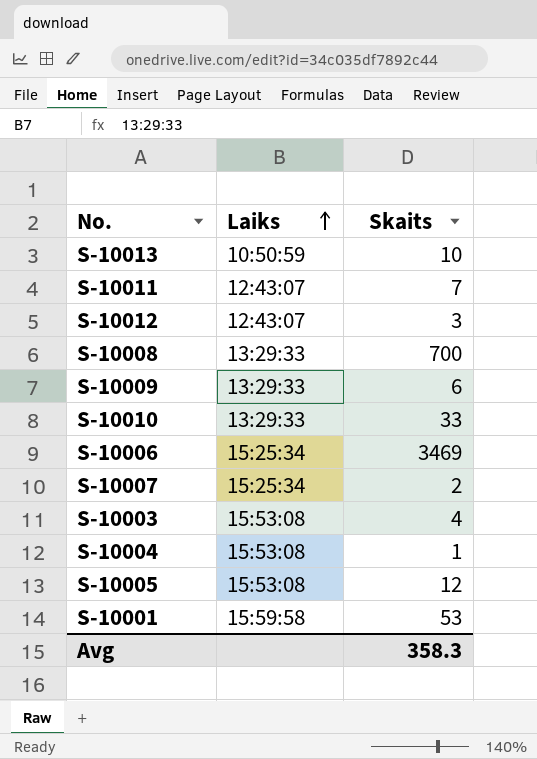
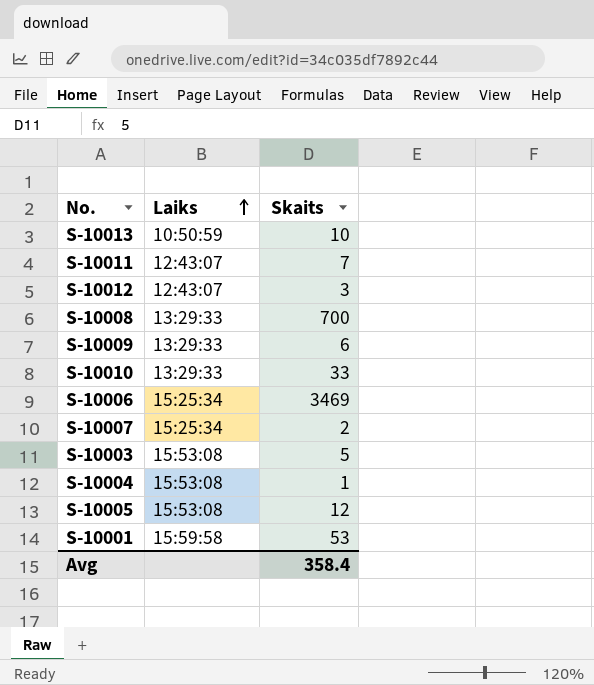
S-10003 | Skaits: 4 -> 5
Avg | Skaits: 358.3 -> 358.4

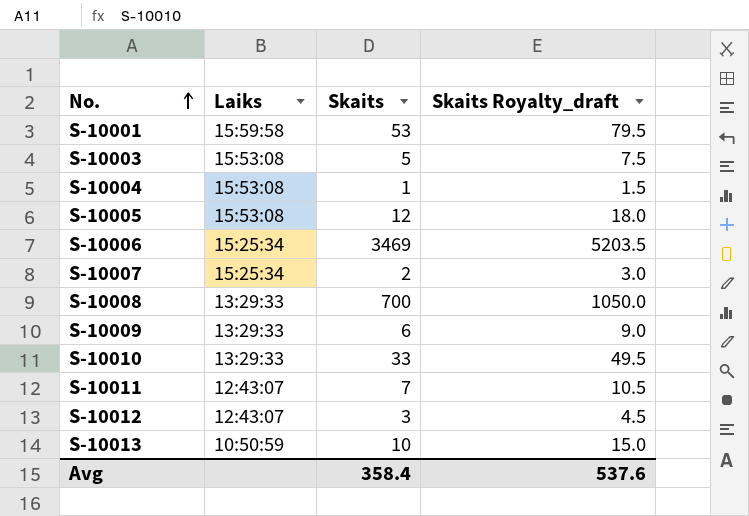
row order: Laiks ascending -> No. ascending
column Skaits Royalty_draft | formula: none -> [Skaits] * 1.5

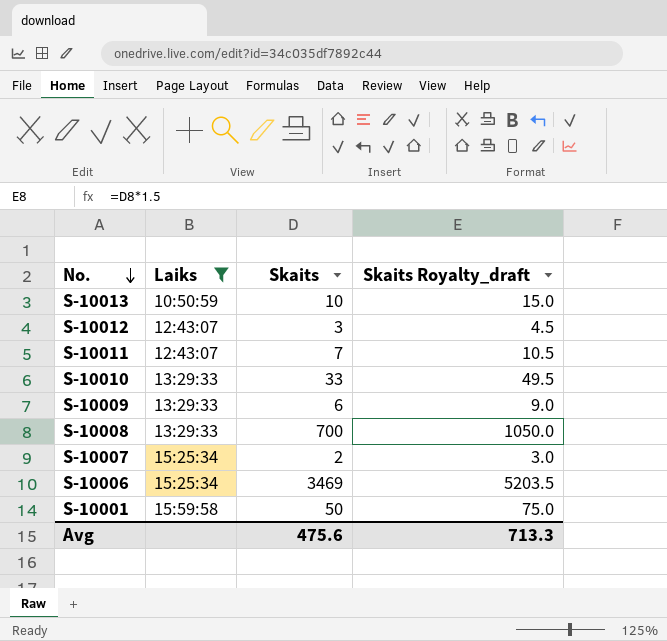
filter: none -> Laiks != 15:53:08
row order: No. ascending -> No. descending
S-10001 | Skaits: 53 -> 50
S-10001 | Skaits Royalty_draft: 79.5 -> 75.0
Avg | Skaits: 358.4 -> 475.6
Avg | Skaits Royalty_draft: 537.6 -> 713.3

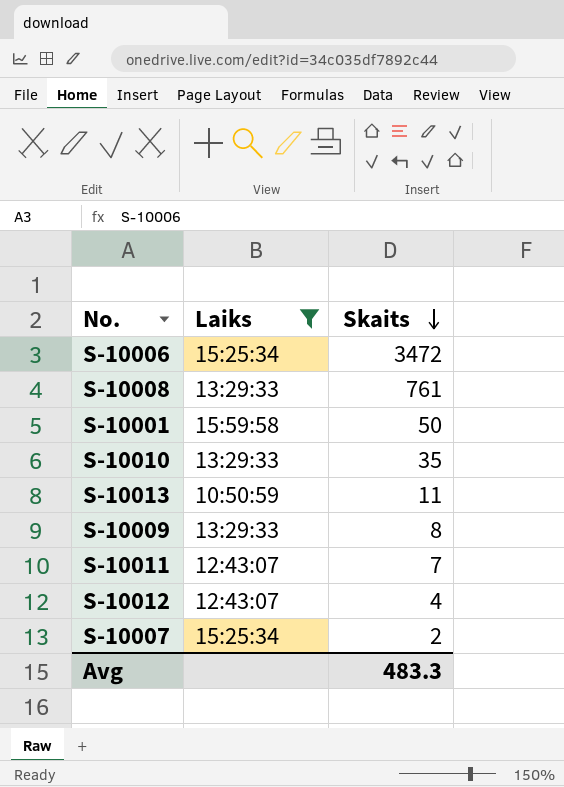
row order: No. descending -> Skaits descending
column Skaits Royalty_draft | formula: [Skaits] * 1.5 -> none
S-10006 | Skaits: 3469 -> 3472
S-10008 | Skaits: 700 -> 761
S-10010 | Skaits: 33 -> 35
S-10013 | Skaits: 10 -> 11
S-10009 | Skaits: 6 -> 8
S-10012 | Skaits: 3 -> 4
Avg | Skaits: 475.6 -> 483.3

